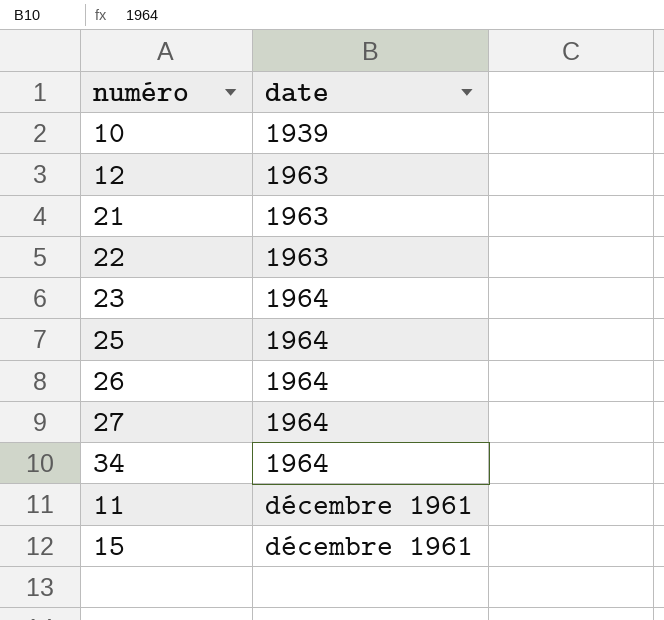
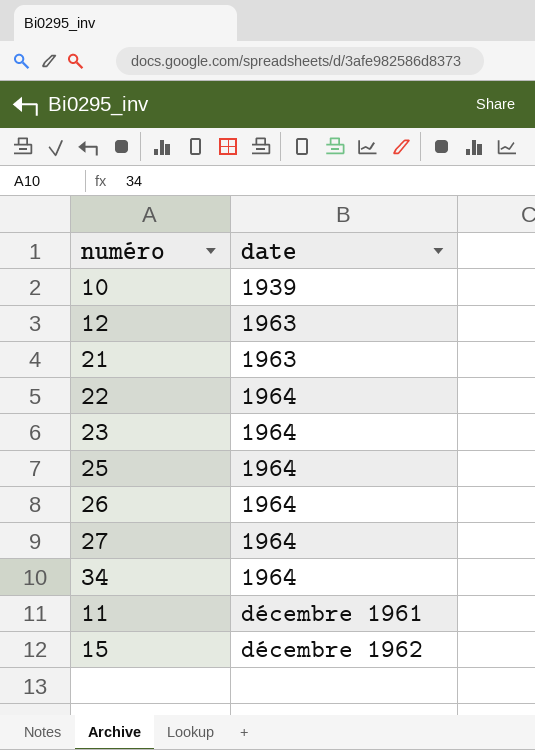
22 | date: 1963 -> 1964
15 | date: décembre 1961 -> décembre 1962

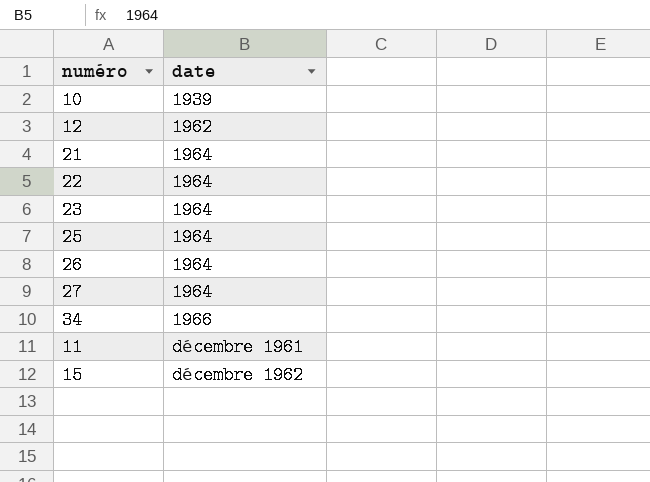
12 | date: 1963 -> 1962
21 | date: 1963 -> 1964
34 | date: 1964 -> 1966

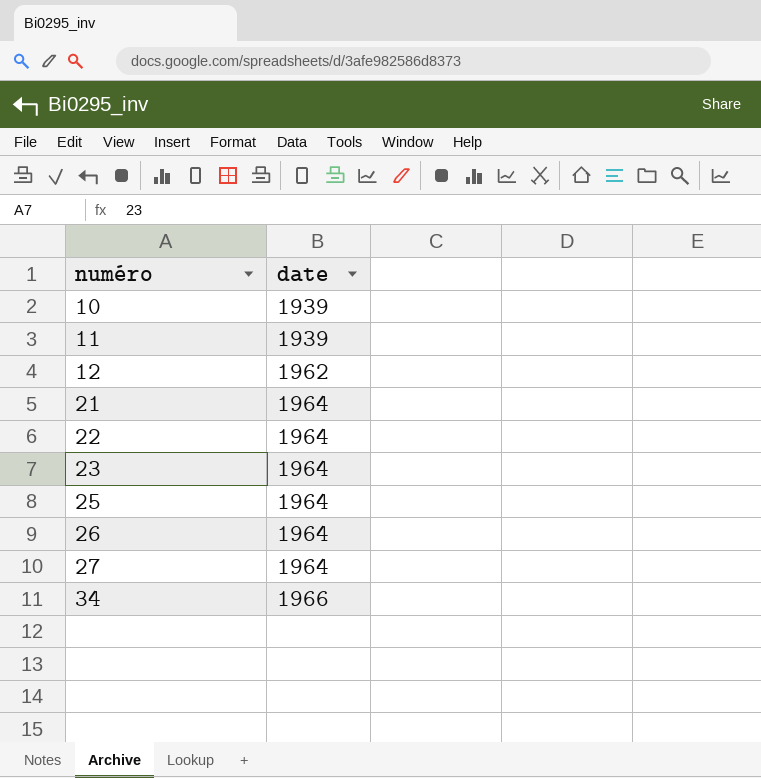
row order: date ascending -> numéro ascending
row 15: décembre 1962 -> none
11 | date: décembre 1961 -> 1939

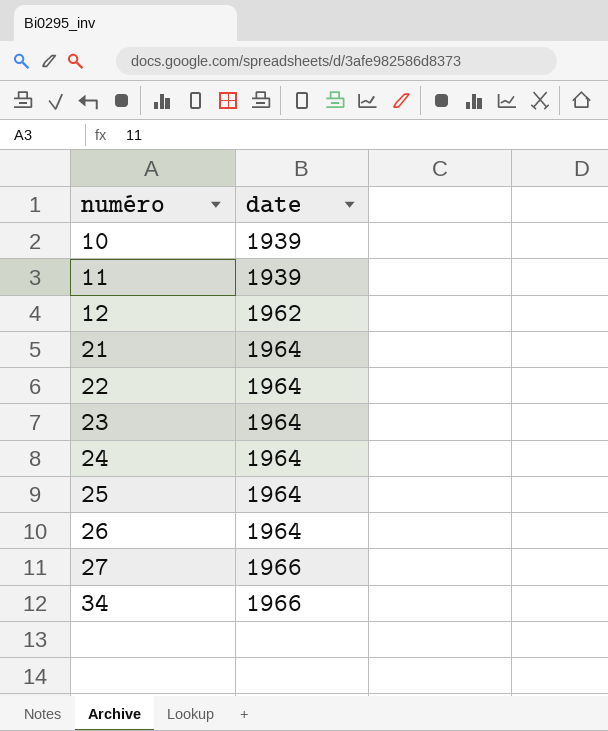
row 24: none -> 1964
27 | date: 1964 -> 1966

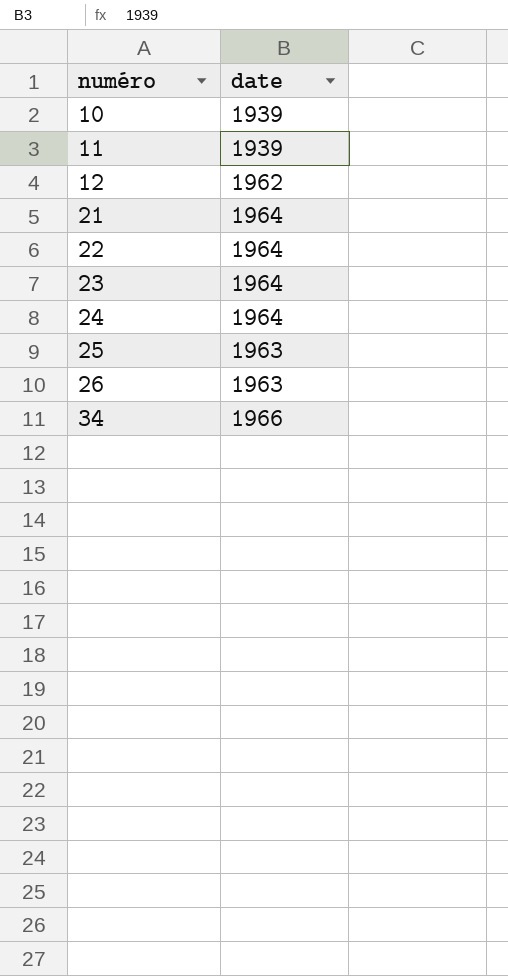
row 27: 1966 -> none
25 | date: 1964 -> 1963
26 | date: 1964 -> 1963

